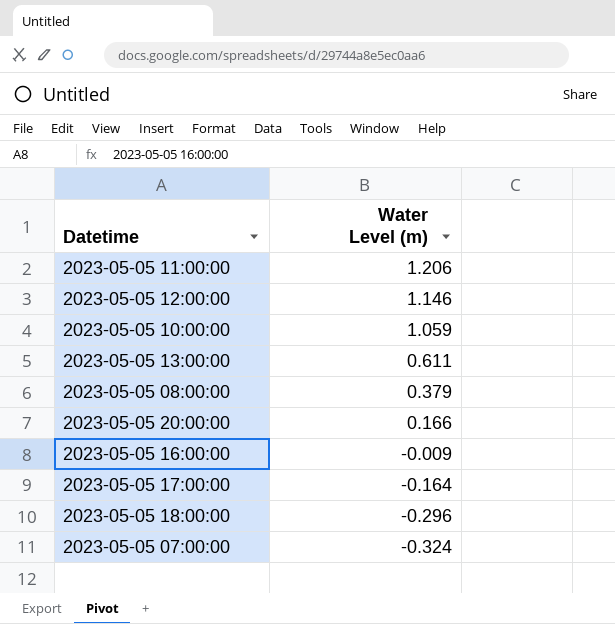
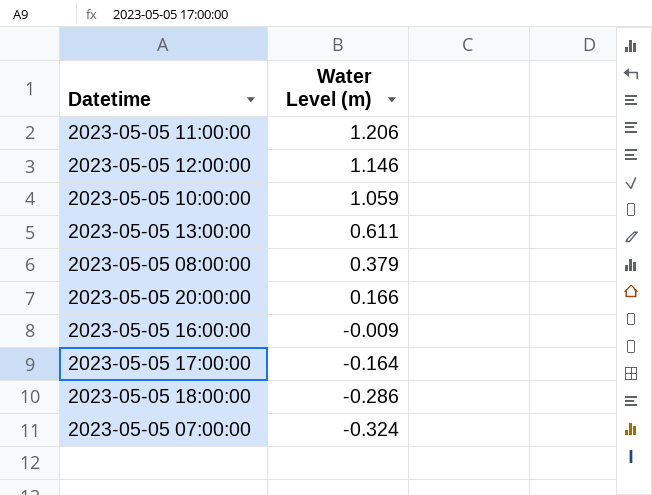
2023-05-05 18:00:00 | Water Level (m): -0.296 -> -0.286

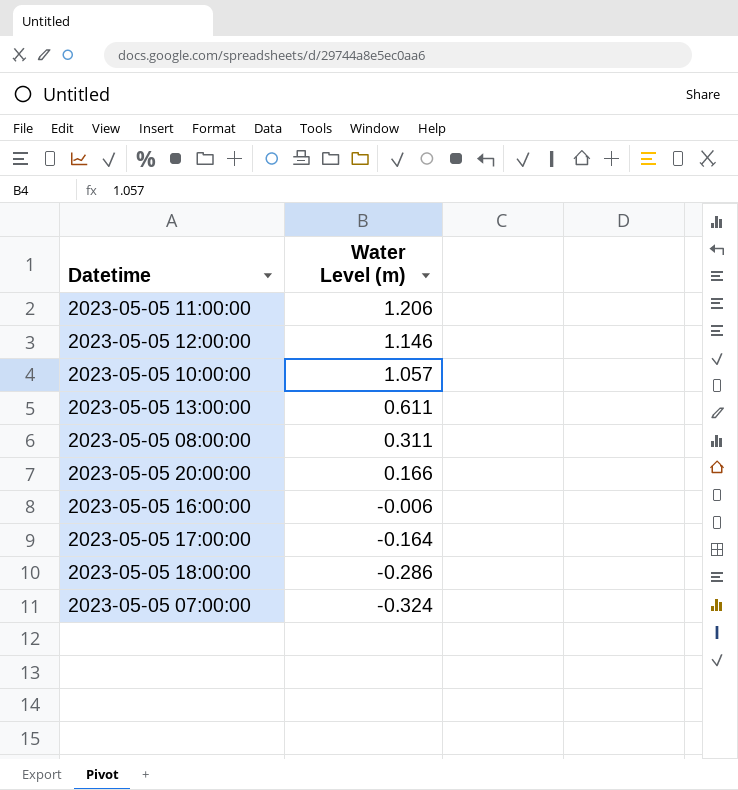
2023-05-05 10:00:00 | Water Level (m): 1.059 -> 1.057
2023-05-05 08:00:00 | Water Level (m): 0.379 -> 0.311
2023-05-05 16:00:00 | Water Level (m): -0.009 -> -0.006

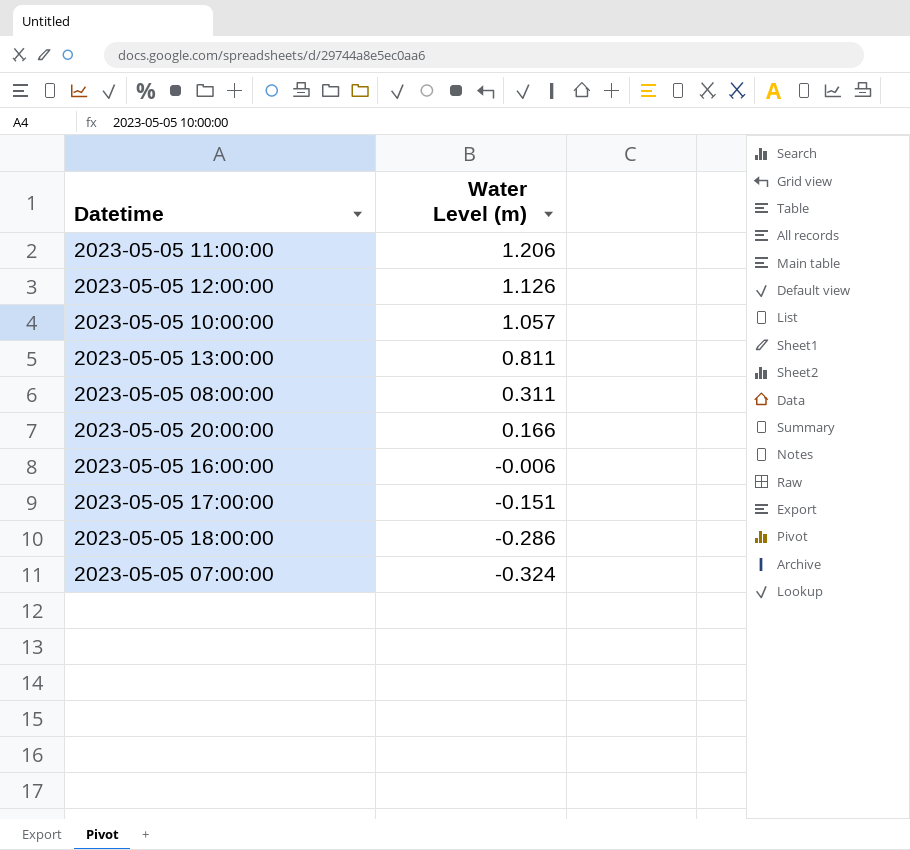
2023-05-05 12:00:00 | Water Level (m): 1.146 -> 1.126
2023-05-05 13:00:00 | Water Level (m): 0.611 -> 0.811
2023-05-05 17:00:00 | Water Level (m): -0.164 -> -0.151

